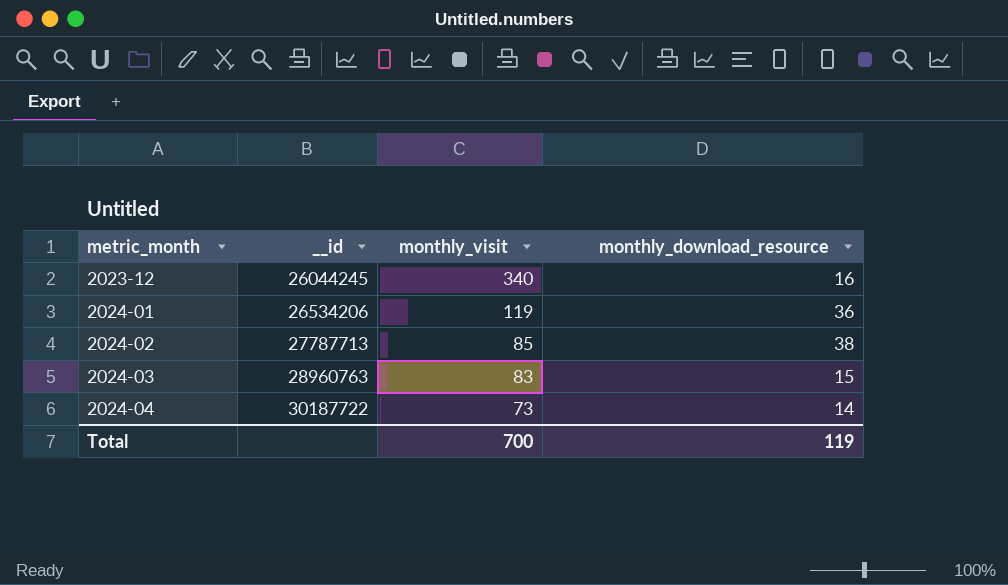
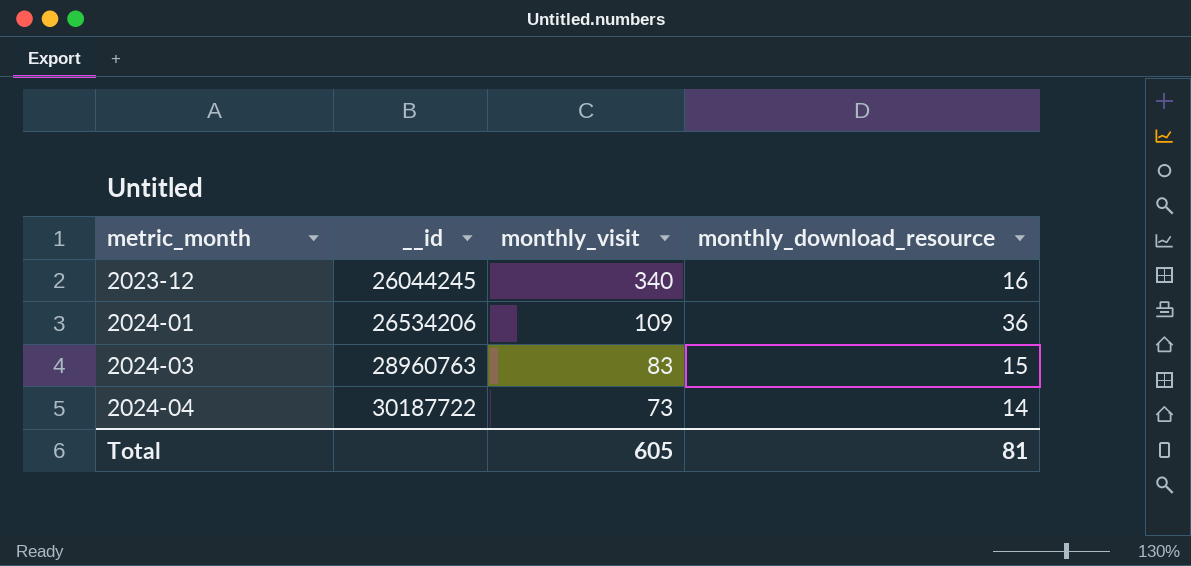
row 2024-02: 27787713 | 85 | 38 -> none
2024-01 | monthly_visit: 119 -> 109
Total | monthly_visit: 700 -> 605
Total | monthly_download_resource: 119 -> 81

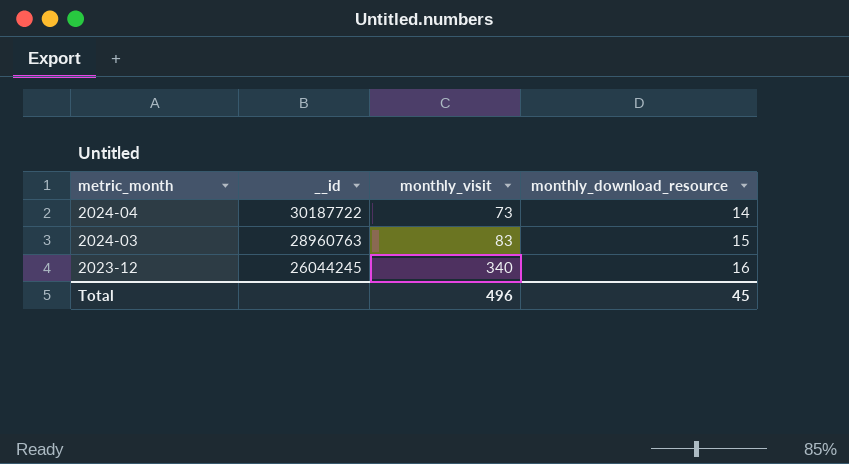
row order: metric_month ascending -> metric_month descending
row 2024-01: 26534206 | 109 | 36 -> none
Total | monthly_visit: 605 -> 496
Total | monthly_download_resource: 81 -> 45

